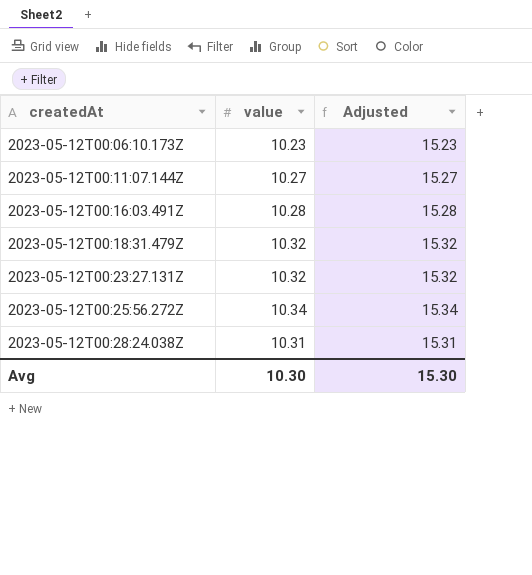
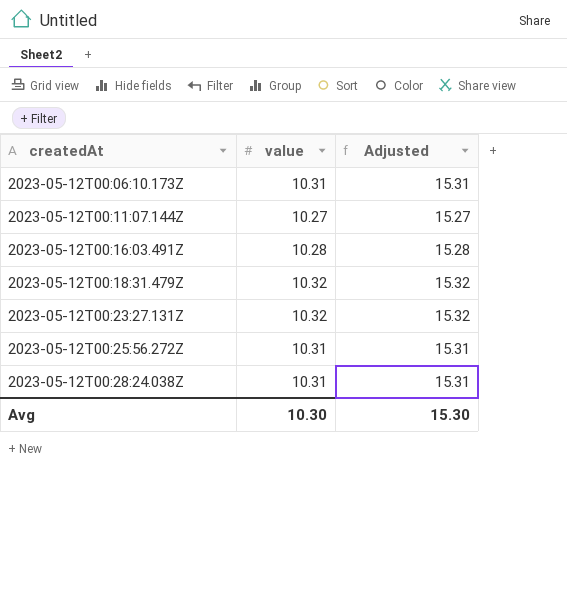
2023-05-12T00:06:10.173Z | value: 10.23 -> 10.31
2023-05-12T00:06:10.173Z | Adjusted: 15.23 -> 15.31
2023-05-12T00:25:56.272Z | value: 10.34 -> 10.31
2023-05-12T00:25:56.272Z | Adjusted: 15.34 -> 15.31

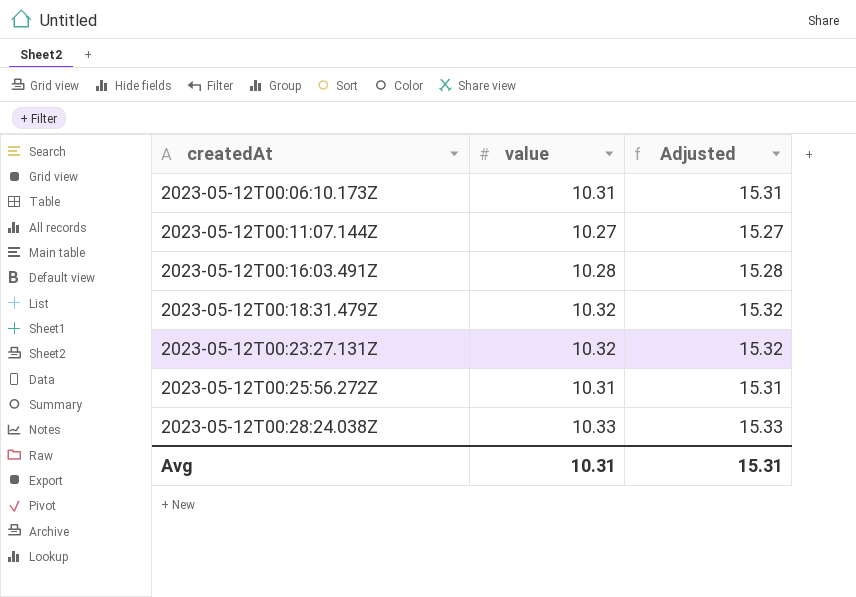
2023-05-12T00:28:24.038Z | value: 10.31 -> 10.33
2023-05-12T00:28:24.038Z | Adjusted: 15.31 -> 15.33
Avg | value: 10.30 -> 10.31
Avg | Adjusted: 15.30 -> 15.31

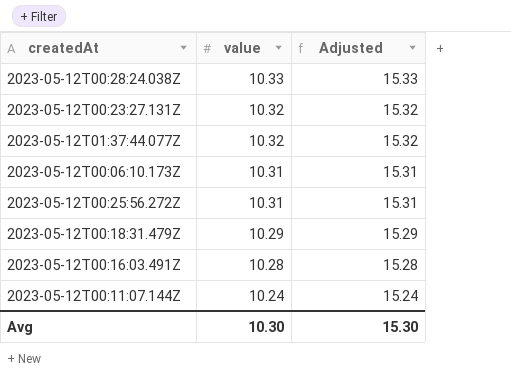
row order: createdAt ascending -> value descending
row 2023-05-12T01:37:44.077Z: none -> 10.32 | 15.32
2023-05-12T00:18:31.479Z | value: 10.32 -> 10.29
2023-05-12T00:18:31.479Z | Adjusted: 15.32 -> 15.29
2023-05-12T00:11:07.144Z | value: 10.27 -> 10.24
2023-05-12T00:11:07.144Z | Adjusted: 15.27 -> 15.24
Avg | value: 10.31 -> 10.30
Avg | Adjusted: 15.31 -> 15.30

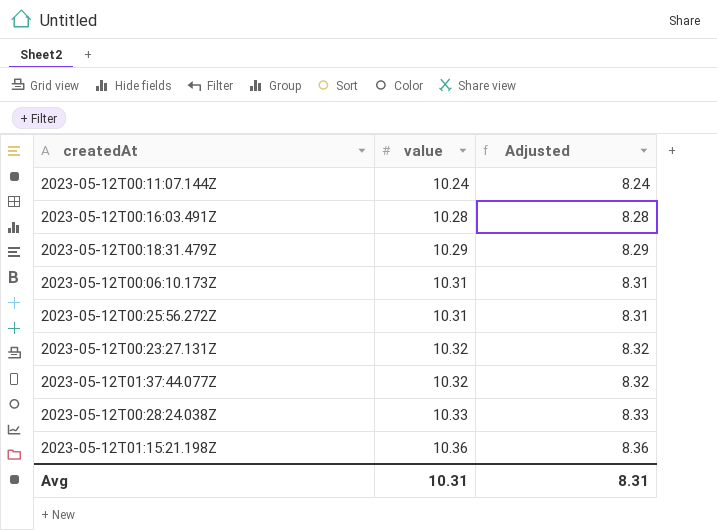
row order: value descending -> value ascending
column Adjusted | formula: [value] + 5 -> [value] - 2
row 2023-05-12T01:15:21.198Z: none -> 10.36 | 8.36
Avg | value: 10.30 -> 10.31
Avg | Adjusted: 15.30 -> 8.31

